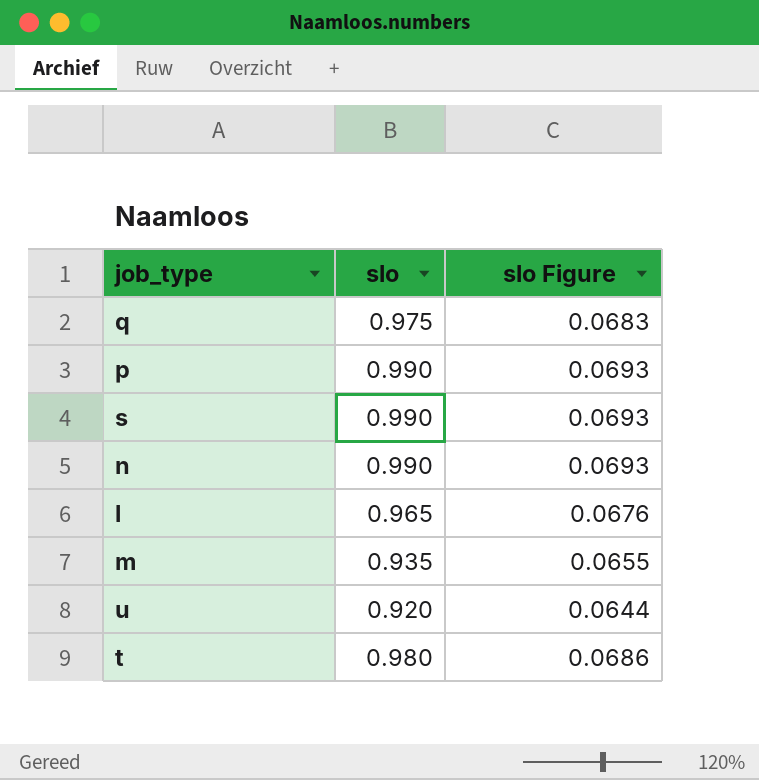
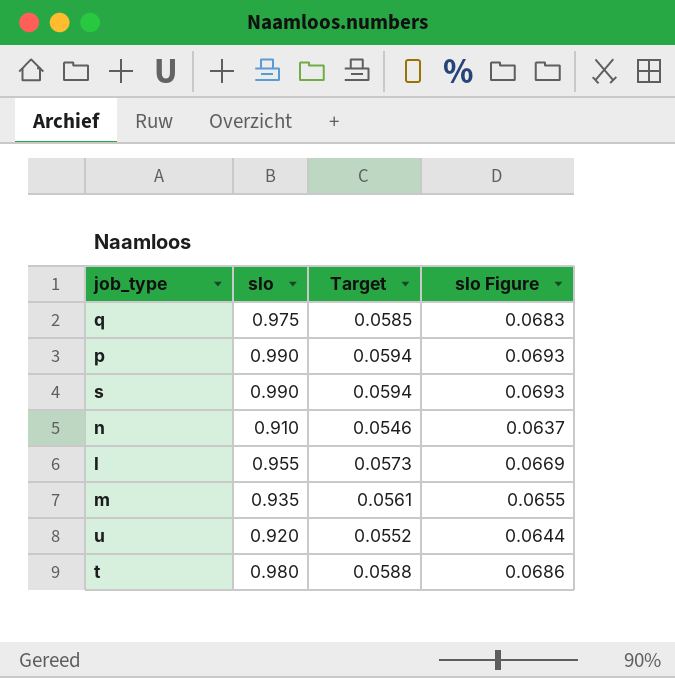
column Target | formula: none -> [slo] * 0.06
n | slo: 0.990 -> 0.910
n | slo Figure: 0.0693 -> 0.0637
l | slo: 0.965 -> 0.955
l | slo Figure: 0.0676 -> 0.0669

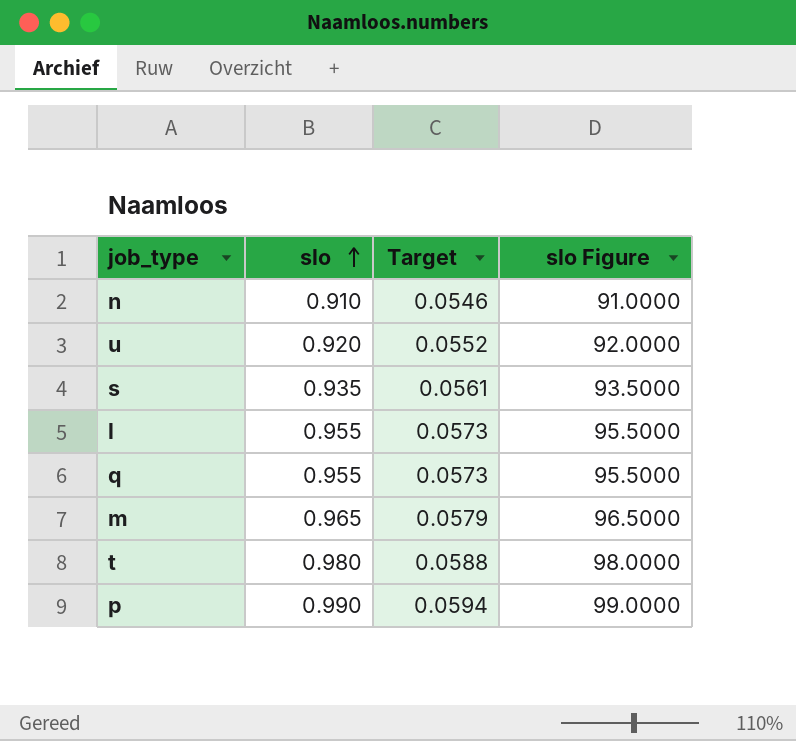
row order: none -> slo ascending
column slo Figure | formula: [slo] * 0.07 -> [slo] * 100
s | slo: 0.990 -> 0.935
s | Target: 0.0594 -> 0.0561
q | slo: 0.975 -> 0.955
q | Target: 0.0585 -> 0.0573
m | slo: 0.935 -> 0.965
m | Target: 0.0561 -> 0.0579

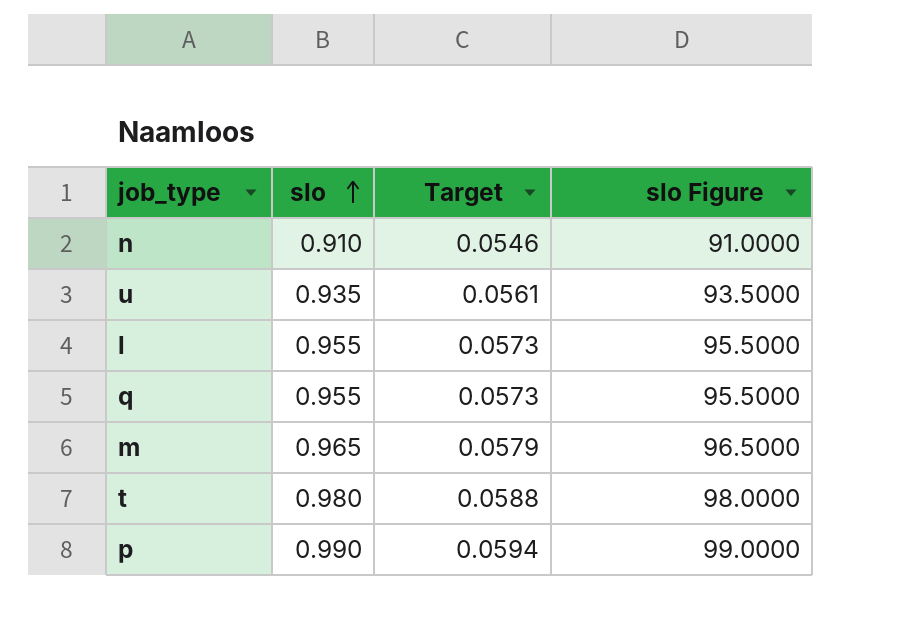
row s: 0.935 | 0.0561 | 93.5000 -> none
u | slo: 0.920 -> 0.935
u | Target: 0.0552 -> 0.0561
u | slo Figure: 92.0000 -> 93.5000

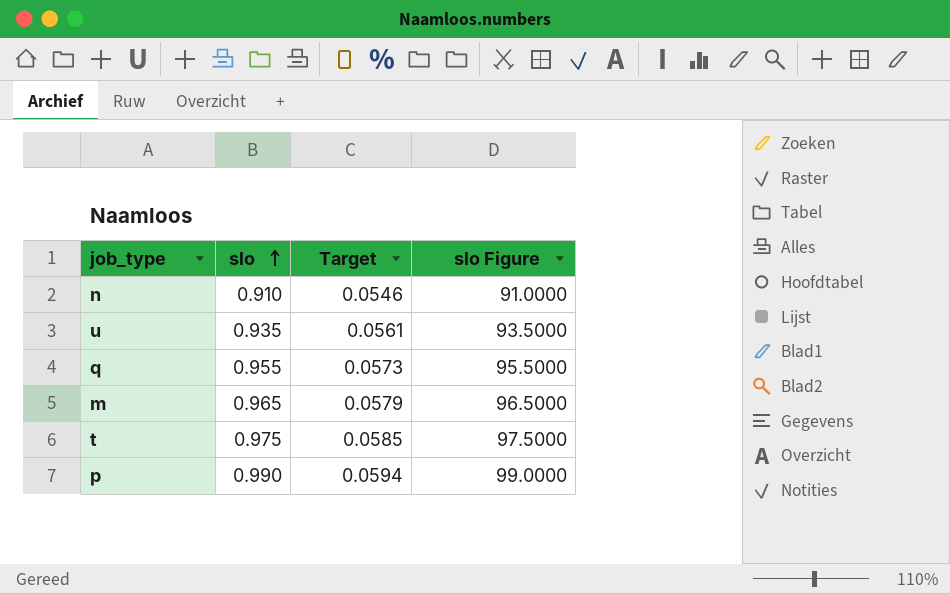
row l: 0.955 | 0.0573 | 95.5000 -> none
t | slo: 0.980 -> 0.975
t | Target: 0.0588 -> 0.0585
t | slo Figure: 98.0000 -> 97.5000

